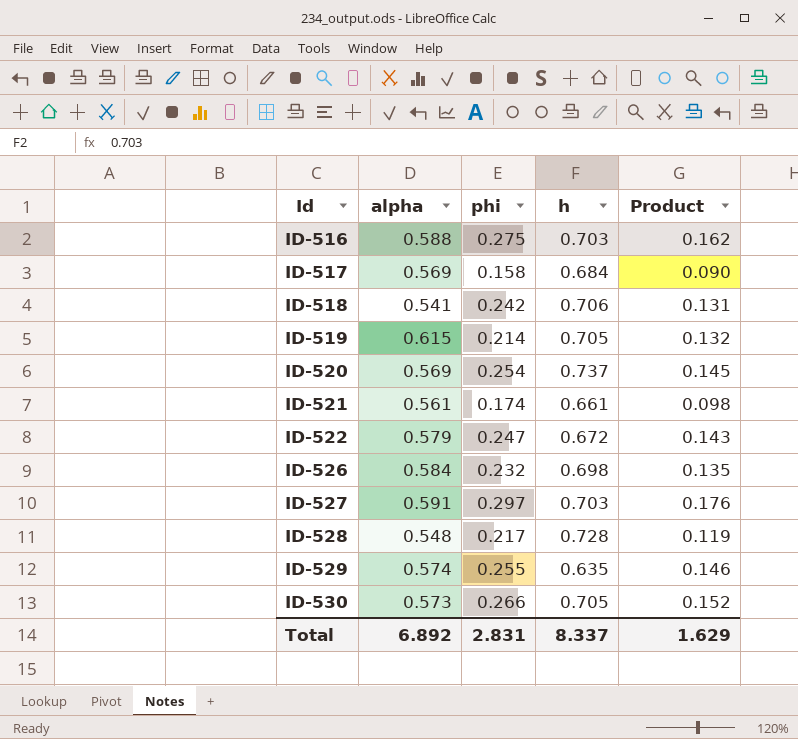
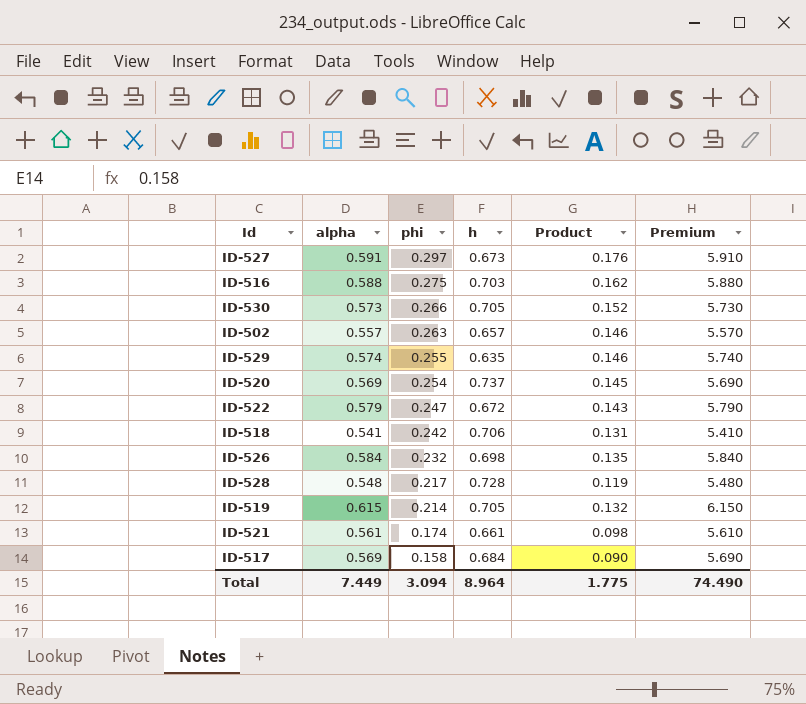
row order: Id ascending -> phi descending
column Premium | formula: none -> [alpha] * 10
ID-527 | h: 0.703 -> 0.673
row ID-502: none -> 0.557 | 0.263 | 0.657 | 0.146 | 5.570
Total | alpha: 6.892 -> 7.449
Total | phi: 2.831 -> 3.094
Total | h: 8.337 -> 8.964
Total | Product: 1.629 -> 1.775

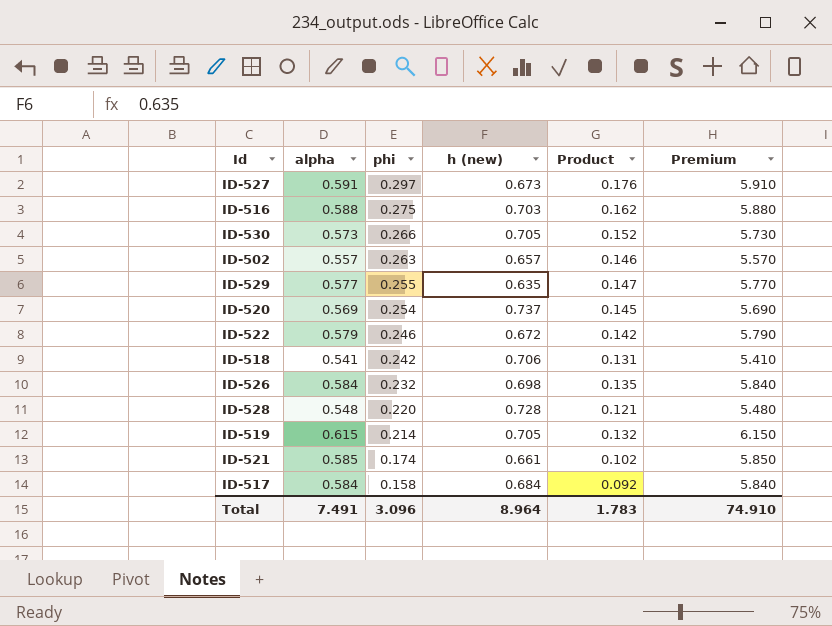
column name: h -> h (new)
ID-529 | alpha: 0.574 -> 0.577
ID-529 | Product: 0.146 -> 0.147
ID-529 | Premium: 5.740 -> 5.770
ID-522 | phi: 0.247 -> 0.246
ID-522 | Product: 0.143 -> 0.142
ID-528 | phi: 0.217 -> 0.220
ID-528 | Product: 0.119 -> 0.121
ID-521 | alpha: 0.561 -> 0.585
ID-521 | Product: 0.098 -> 0.102
ID-521 | Premium: 5.610 -> 5.850
ID-517 | alpha: 0.569 -> 0.584
ID-517 | Product: 0.090 -> 0.092
ID-517 | Premium: 5.690 -> 5.840
Total | alpha: 7.449 -> 7.491
Total | phi: 3.094 -> 3.096
Total | Product: 1.775 -> 1.783
Total | Premium: 74.490 -> 74.910

